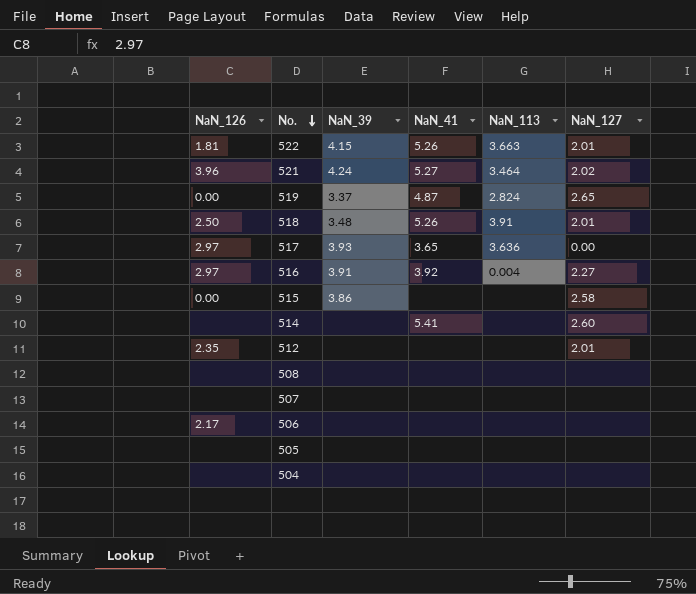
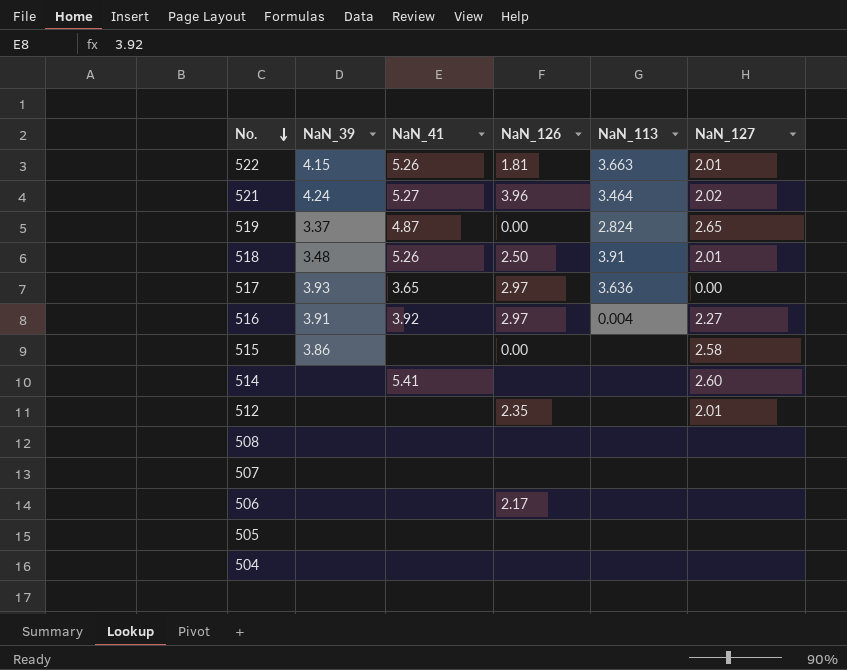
column NaN_126 | position: 1 -> 4

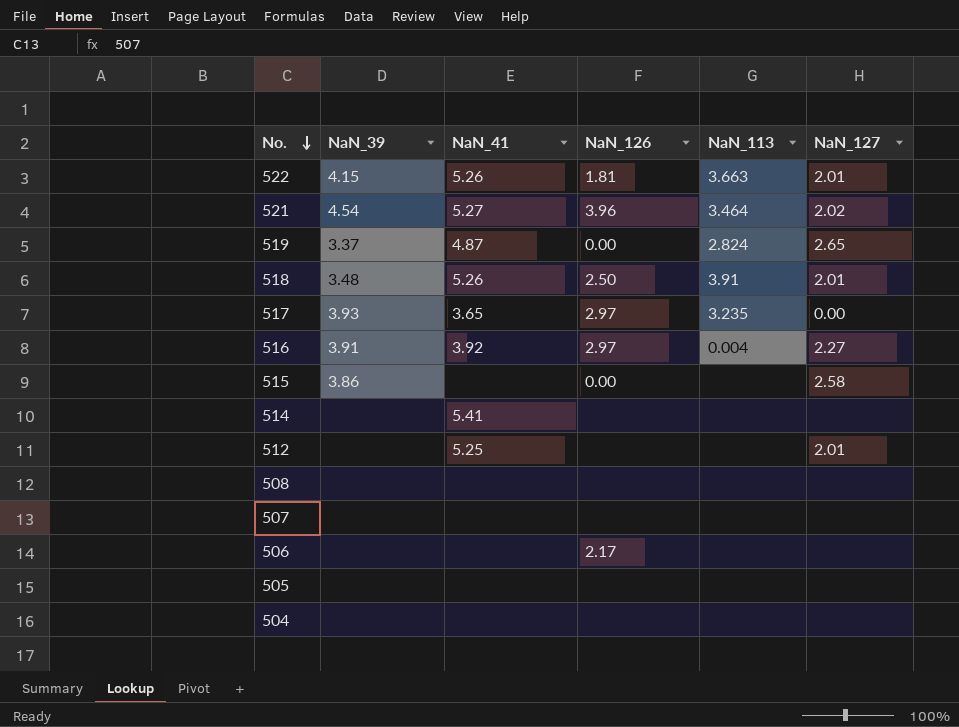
521 | NaN_39: 4.24 -> 4.54
517 | NaN_113: 3.636 -> 3.235
514 | NaN_127: 2.60 -> none
512 | NaN_41: none -> 5.25
512 | NaN_126: 2.35 -> none

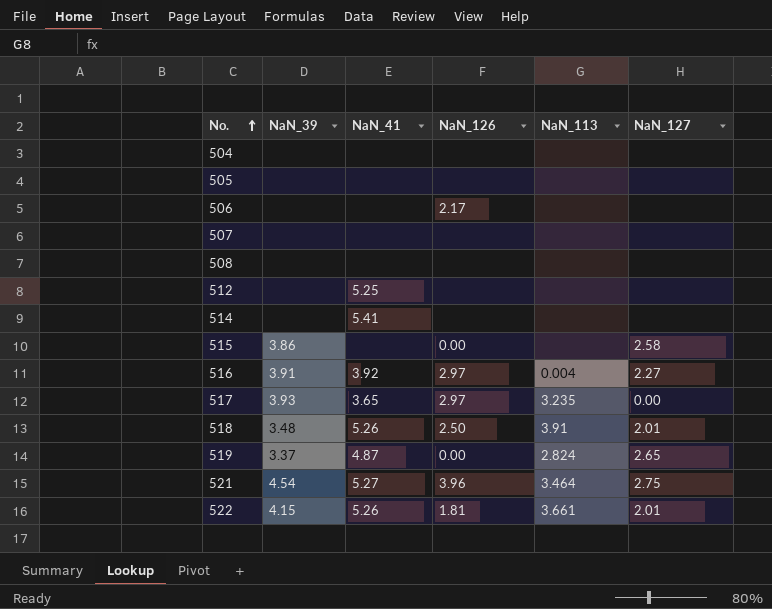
row order: No. descending -> No. ascending
512 | NaN_127: 2.01 -> none
521 | NaN_127: 2.02 -> 2.75
522 | NaN_113: 3.663 -> 3.661

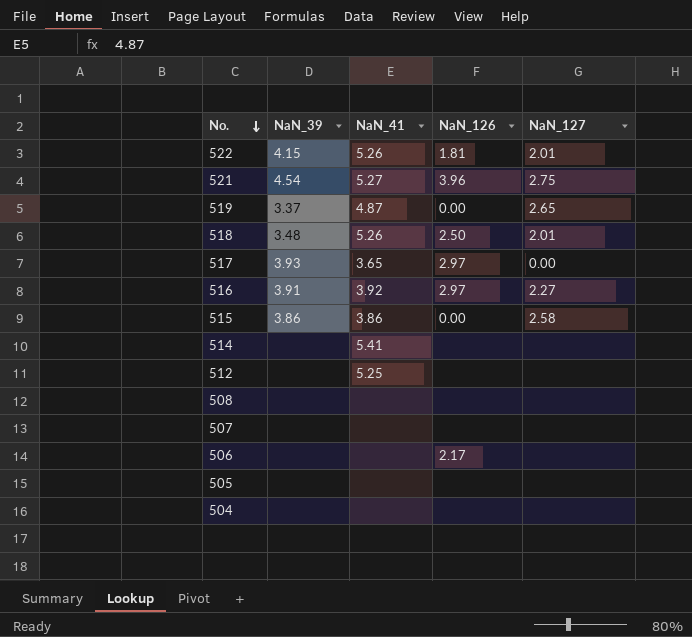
row order: No. ascending -> No. descending
column NaN_113 | position: 5 -> none
515 | NaN_41: none -> 3.86

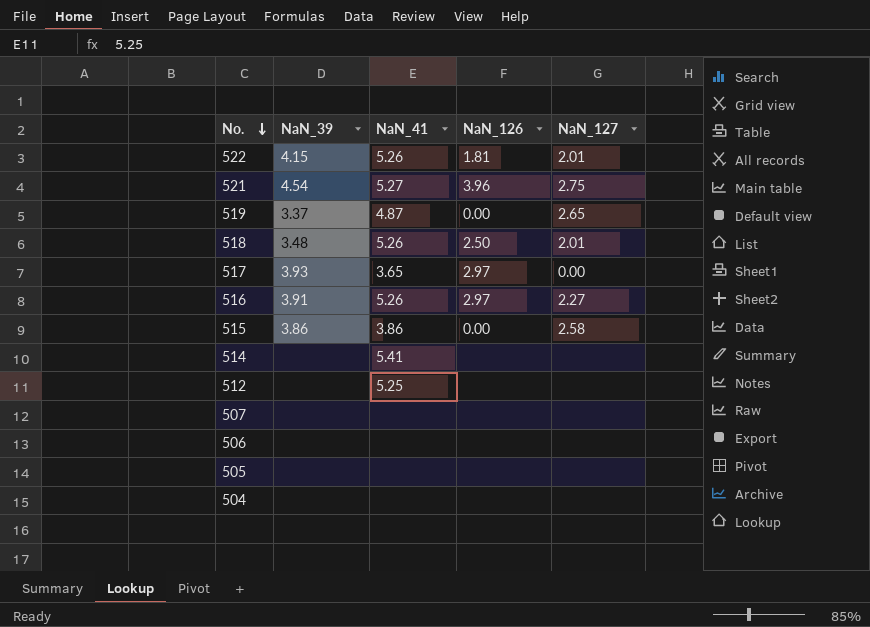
row 508: none | none | none | none -> none
516 | NaN_41: 3.92 -> 5.26
506 | NaN_126: 2.17 -> none

